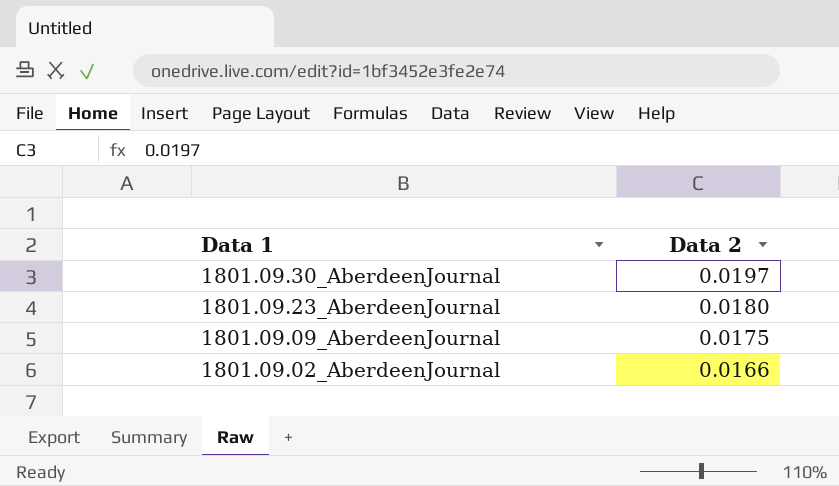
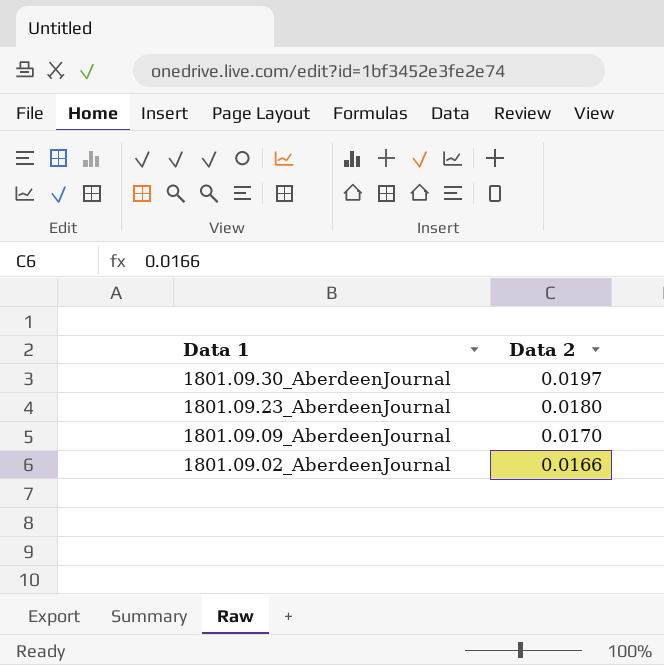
1801.09.09_AberdeenJournal | Data 2: 0.0175 -> 0.0170

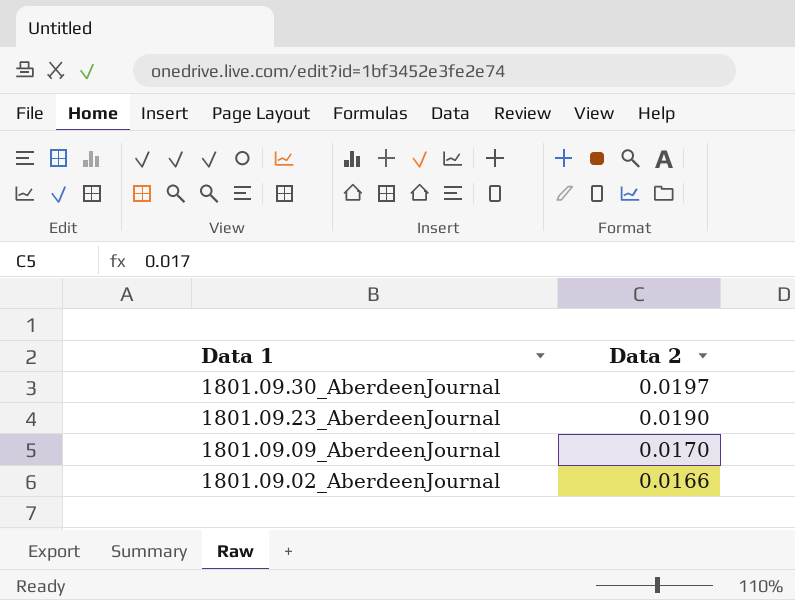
1801.09.23_AberdeenJournal | Data 2: 0.0180 -> 0.0190

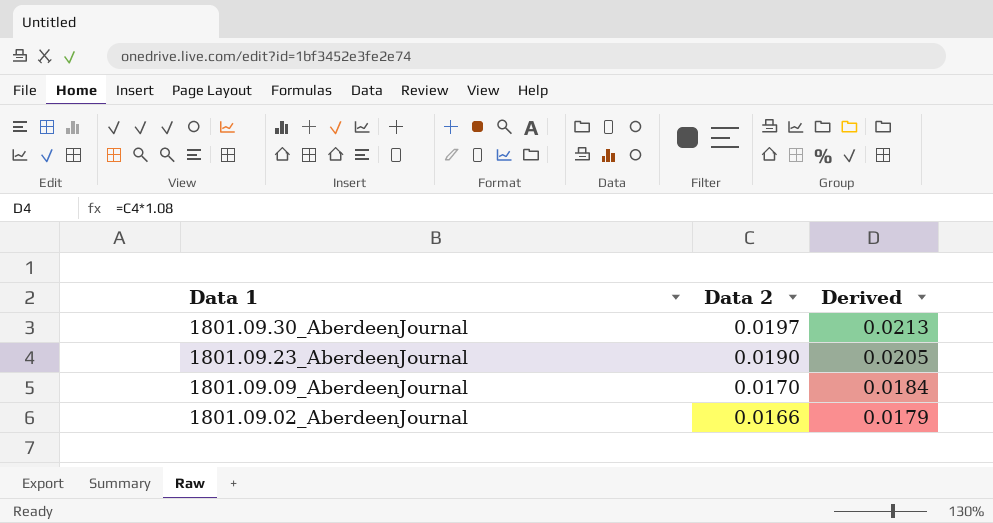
column Derived | formula: none -> [Data 2] * 1.08

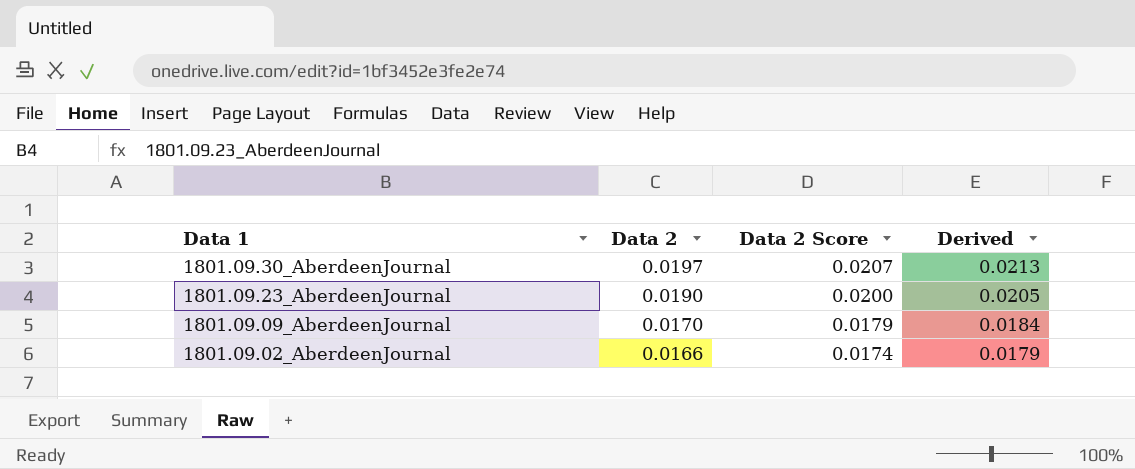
column Data 2 Score | formula: none -> [Data 2] * 1.05

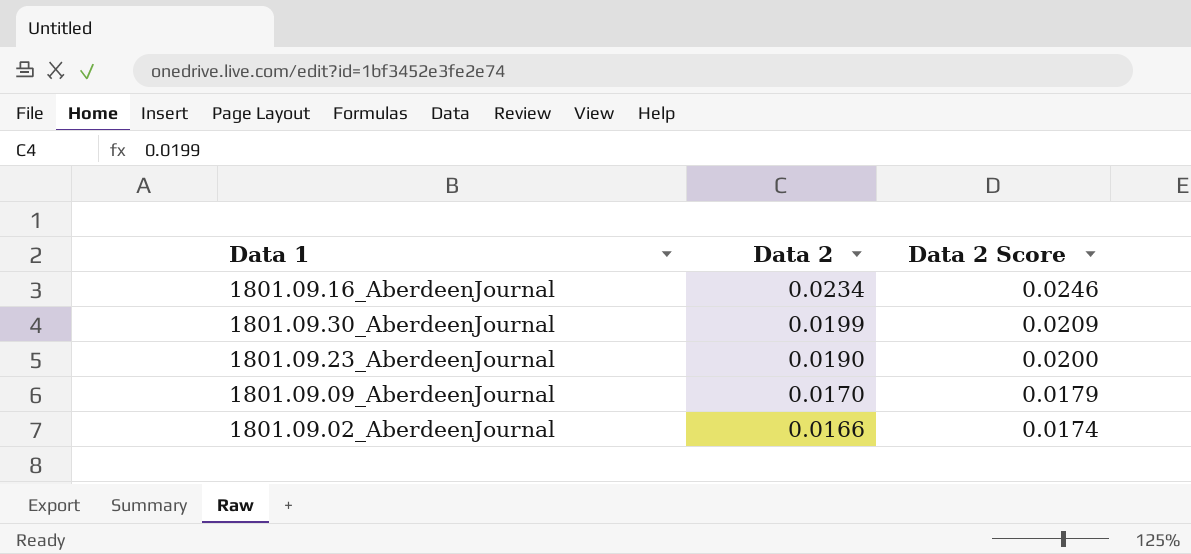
column Derived | formula: [Data 2] * 1.08 -> none
row 1801.09.16_AberdeenJournal: none -> 0.0234 | 0.0246
1801.09.30_AberdeenJournal | Data 2: 0.0197 -> 0.0199
1801.09.30_AberdeenJournal | Data 2 Score: 0.0207 -> 0.0209

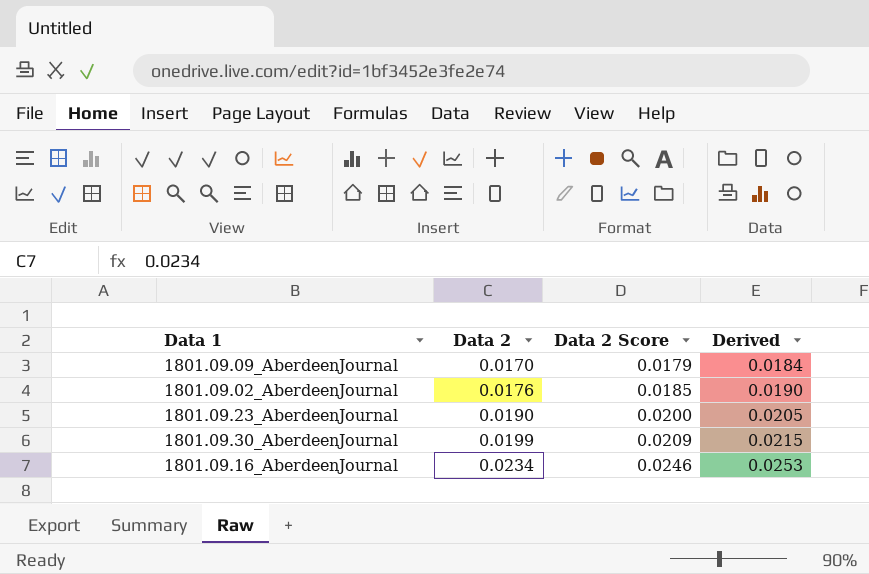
row order: Data 2 descending -> Data 2 ascending
column Derived | formula: none -> [Data 2] * 1.08
1801.09.02_AberdeenJournal | Data 2: 0.0166 -> 0.0176
1801.09.02_AberdeenJournal | Data 2 Score: 0.0174 -> 0.0185

